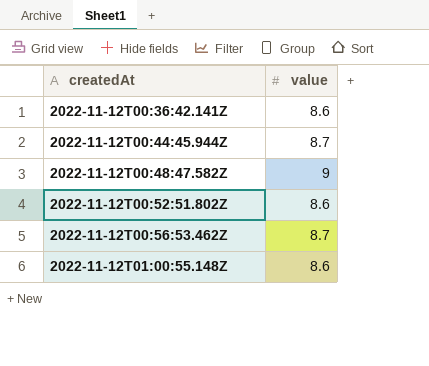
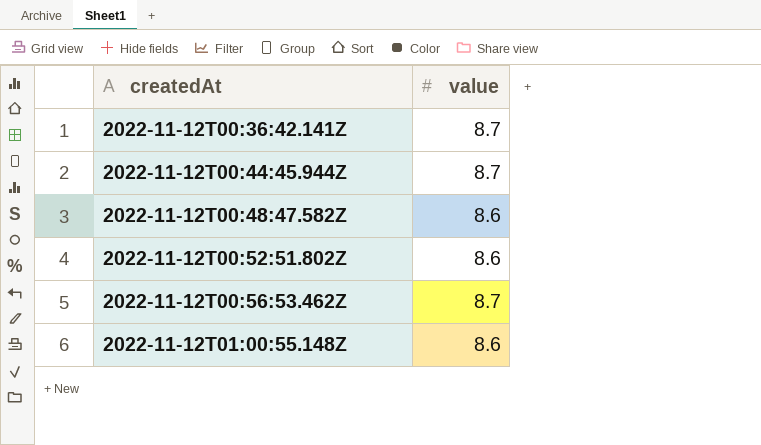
2022-11-12T00:36:42.141Z | value: 8.6 -> 8.7
2022-11-12T00:48:47.582Z | value: 9 -> 8.6

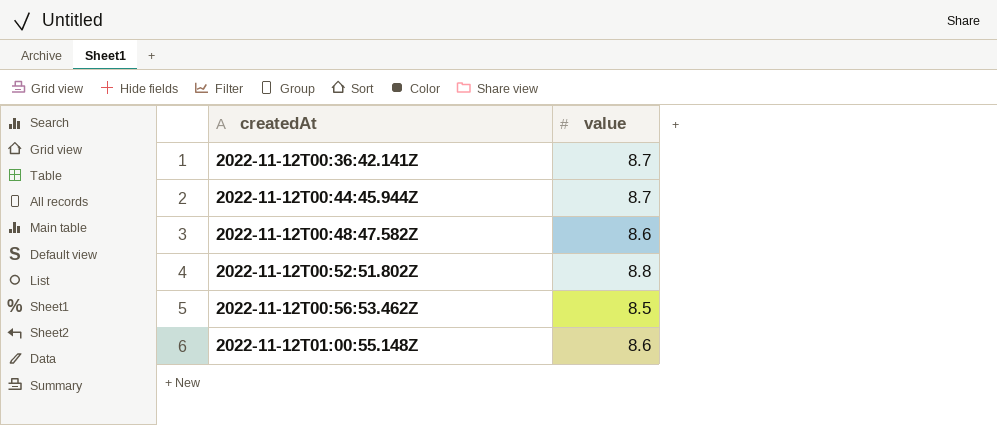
2022-11-12T00:52:51.802Z | value: 8.6 -> 8.8
2022-11-12T00:56:53.462Z | value: 8.7 -> 8.5

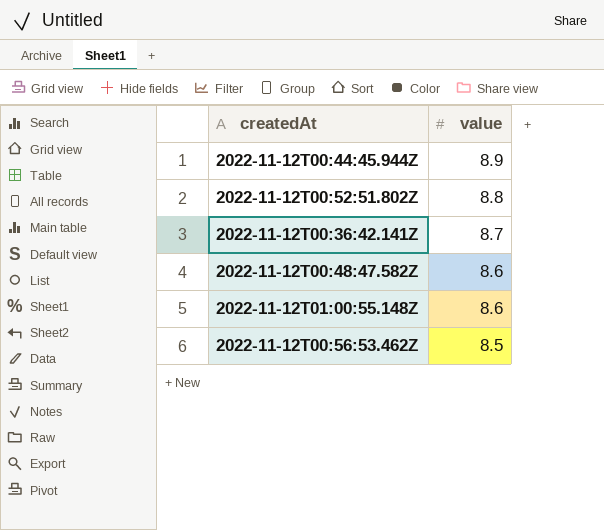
row order: createdAt ascending -> value descending
2022-11-12T00:44:45.944Z | value: 8.7 -> 8.9

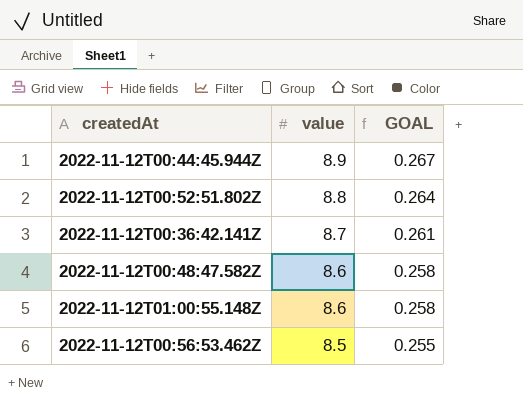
column GOAL | formula: none -> [value] * 0.03

